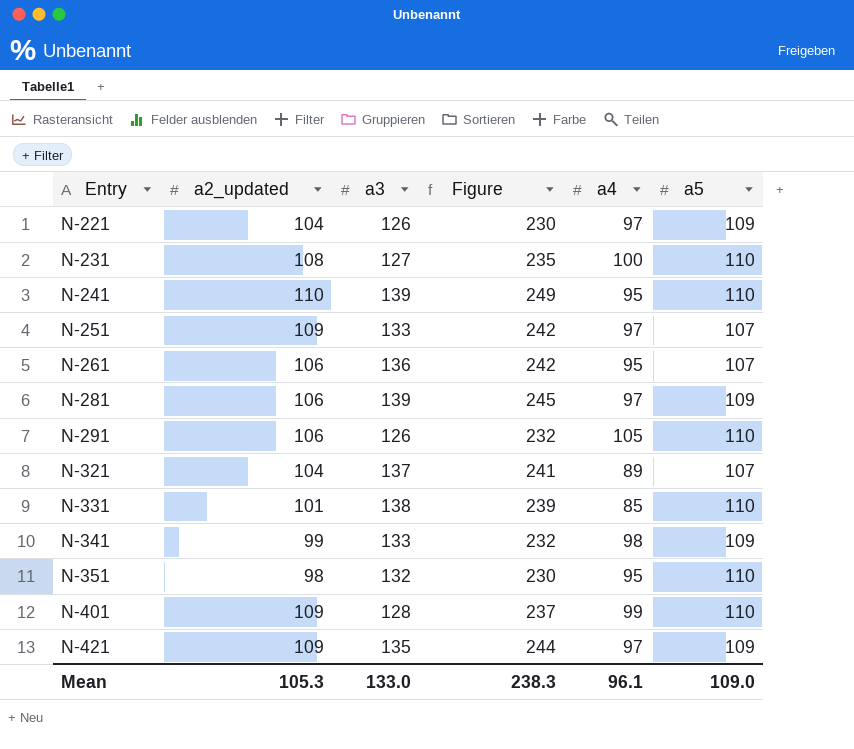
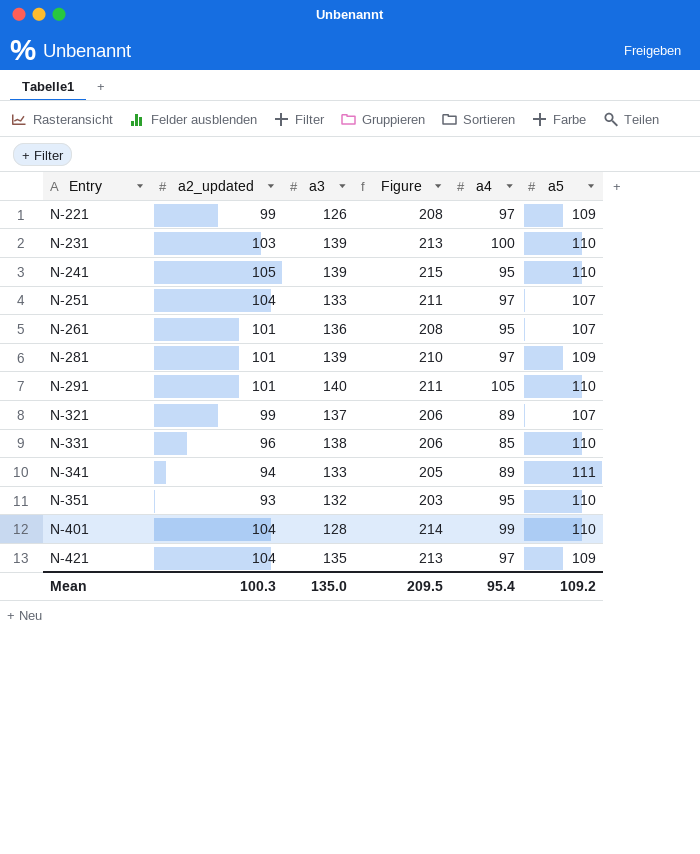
column Figure | formula: [a2_updated] + [a3] -> [a2_updated] + [a5]
N-221 | a2_updated: 104 -> 99
N-231 | a2_updated: 108 -> 103
N-231 | a3: 127 -> 139
N-241 | a2_updated: 110 -> 105
N-251 | a2_updated: 109 -> 104
N-261 | a2_updated: 106 -> 101
N-281 | a2_updated: 106 -> 101
N-291 | a2_updated: 106 -> 101
N-291 | a3: 126 -> 140
N-321 | a2_updated: 104 -> 99
N-331 | a2_updated: 101 -> 96
N-341 | a2_updated: 99 -> 94
N-341 | a4: 98 -> 89
N-341 | a5: 109 -> 111
N-351 | a2_updated: 98 -> 93
N-401 | a2_updated: 109 -> 104
N-421 | a2_updated: 109 -> 104
Mean | a2_updated: 105.3 -> 100.3
Mean | a3: 133.0 -> 135.0
Mean | Figure: 238.3 -> 209.5
Mean | a4: 96.1 -> 95.4
Mean | a5: 109.0 -> 109.2

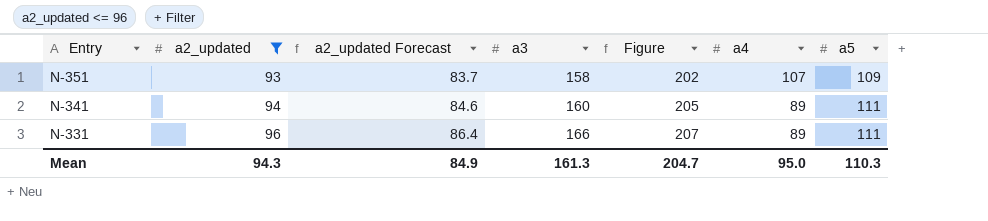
filter: none -> a2_updated <= 96
row order: Entry ascending -> Entry descending
column a2_updated Forecast | formula: none -> [a2_updated] * 0.9
N-351 | a3: 132 -> 158
N-351 | Figure: 203 -> 202
N-351 | a4: 95 -> 107
N-351 | a5: 110 -> 109
N-341 | a3: 133 -> 160
N-331 | a3: 138 -> 166
N-331 | Figure: 206 -> 207
N-331 | a4: 85 -> 89
N-331 | a5: 110 -> 111
Mean | a2_updated: 100.3 -> 94.3
Mean | a3: 135.0 -> 161.3
Mean | Figure: 209.5 -> 204.7
Mean | a4: 95.4 -> 95.0
Mean | a5: 109.2 -> 110.3

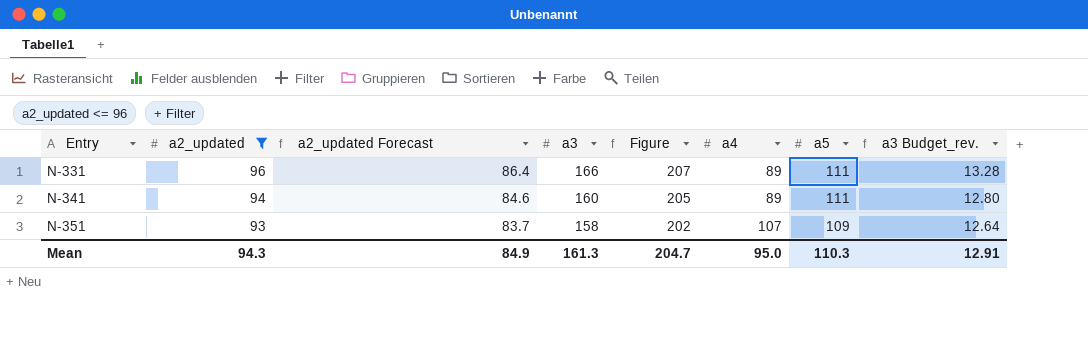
row order: Entry descending -> Entry ascending
column a3 Budget_rev. | formula: none -> [a3] * 0.08

